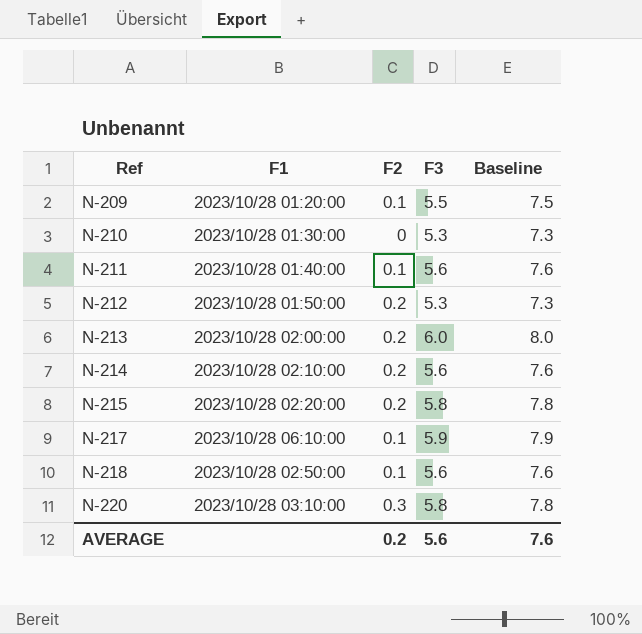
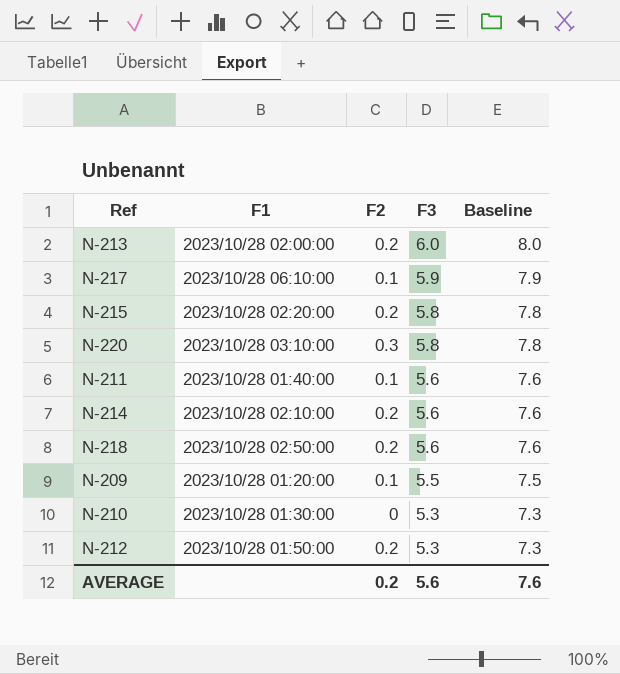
row order: Ref ascending -> F3 descending
N-218 | F2: 0.1 -> 0.2

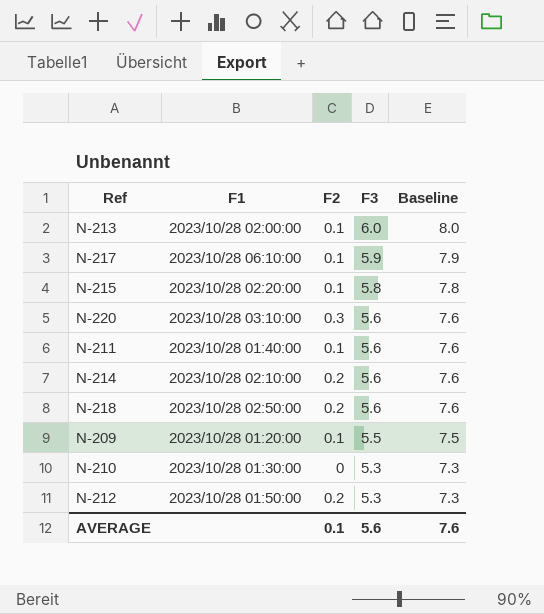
N-213 | F2: 0.2 -> 0.1
N-215 | F2: 0.2 -> 0.1
N-220 | F3: 5.8 -> 5.6
N-220 | Baseline: 7.8 -> 7.6
AVERAGE | F2: 0.2 -> 0.1

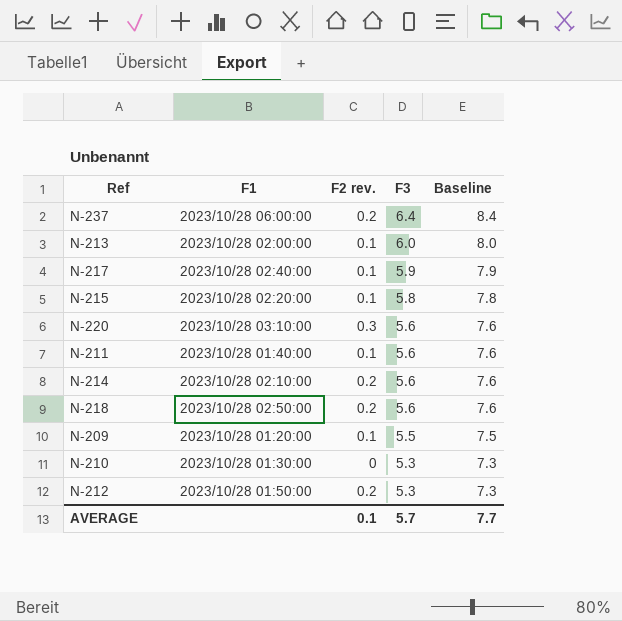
column name: F2 -> F2 rev.
row N-237: none -> 2023/10/28 06:00:00 | 0.2 | 6.4 | 8.4
N-217 | F1: 2023/10/28 06:10:00 -> 2023/10/28 02:40:00
AVERAGE | F3: 5.6 -> 5.7
AVERAGE | Baseline: 7.6 -> 7.7

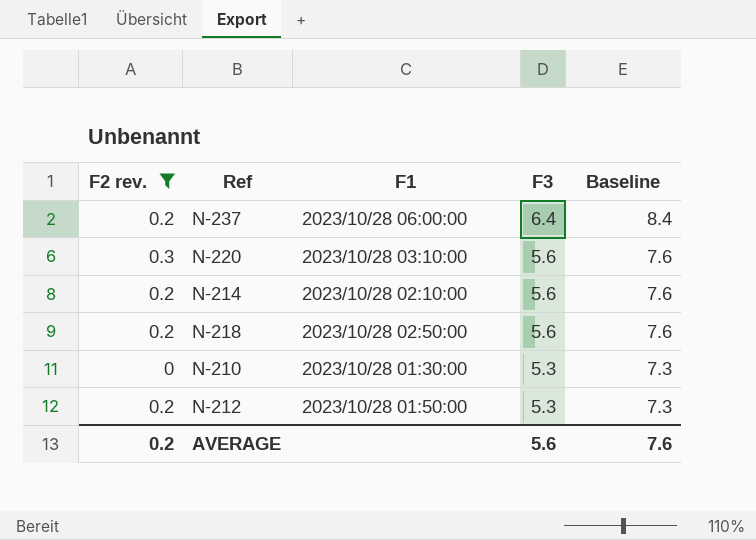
filter: none -> F2 rev. != 0.1
column F2 rev. | position: 3 -> 1
AVERAGE | F2 rev.: 0.1 -> 0.2
AVERAGE | F3: 5.7 -> 5.6
AVERAGE | Baseline: 7.7 -> 7.6

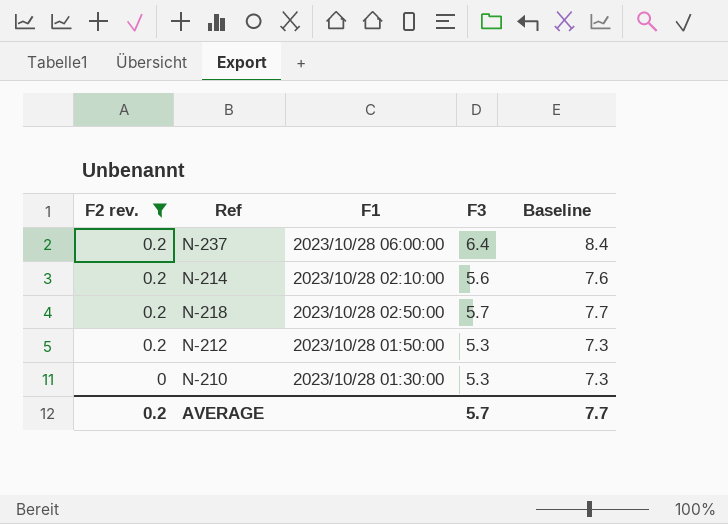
row order: F3 descending -> F2 rev. descending
row N-220: 0.3 | 2023/10/28 03:10:00 | 5.6 | 7.6 -> none
N-218 | F3: 5.6 -> 5.7
N-218 | Baseline: 7.6 -> 7.7
AVERAGE | F3: 5.6 -> 5.7
AVERAGE | Baseline: 7.6 -> 7.7

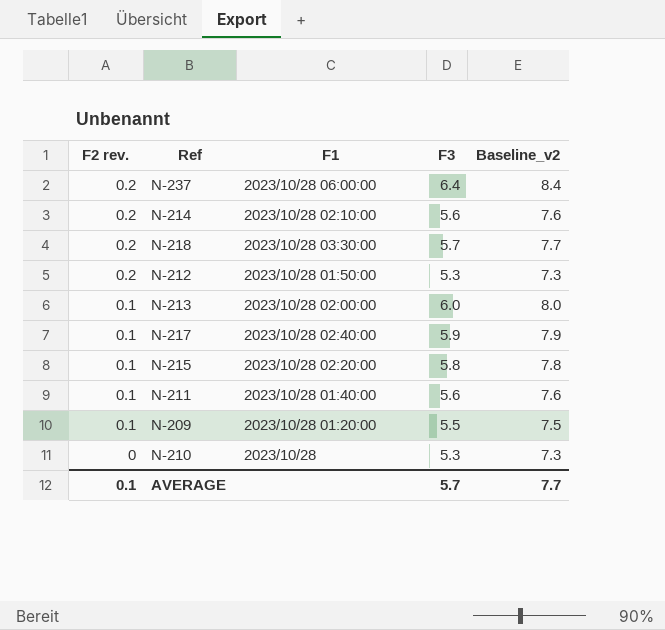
filter: F2 rev. != 0.1 -> none
column name: Baseline -> Baseline_v2
N-218 | F1: 2023/10/28 02:50:00 -> 2023/10/28 03:30:00
N-210 | F1: 2023/10/28 01:30:00 -> 2023/10/28
AVERAGE | F2 rev.: 0.2 -> 0.1

